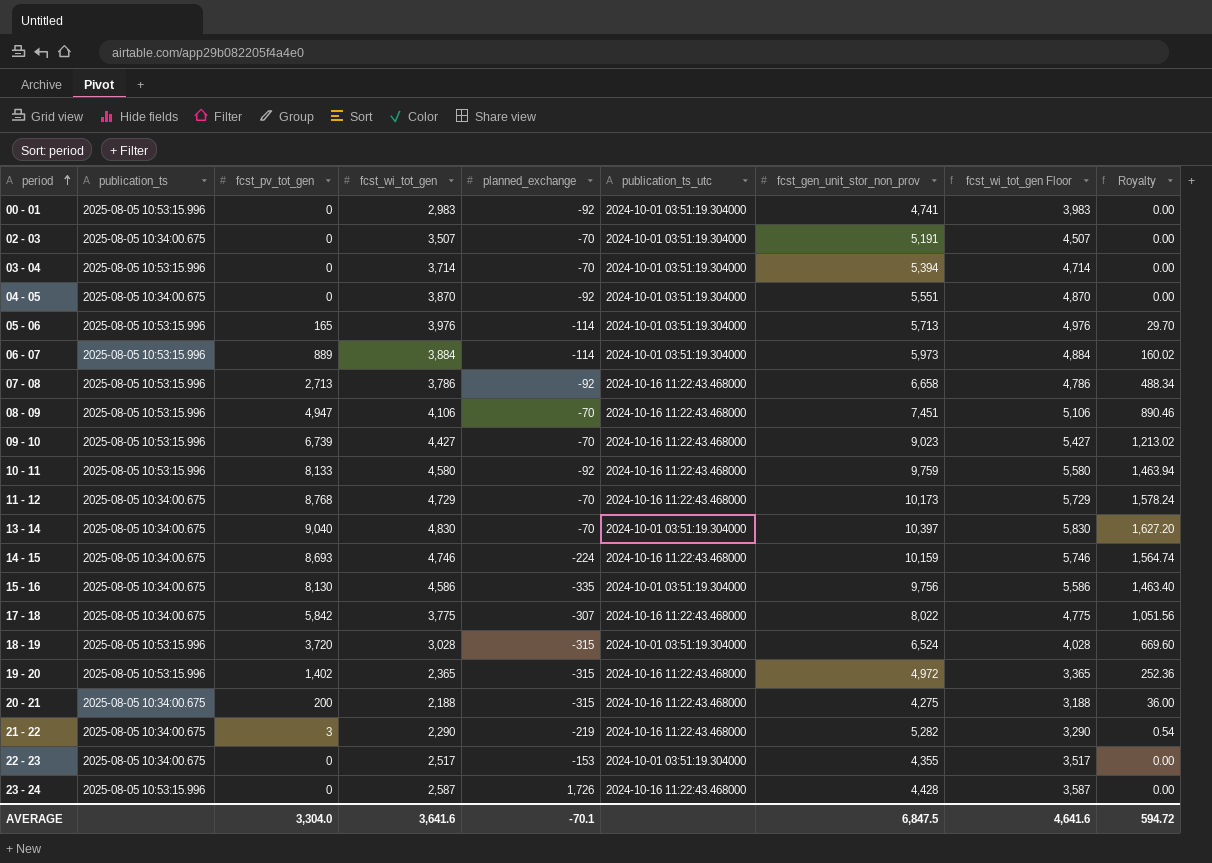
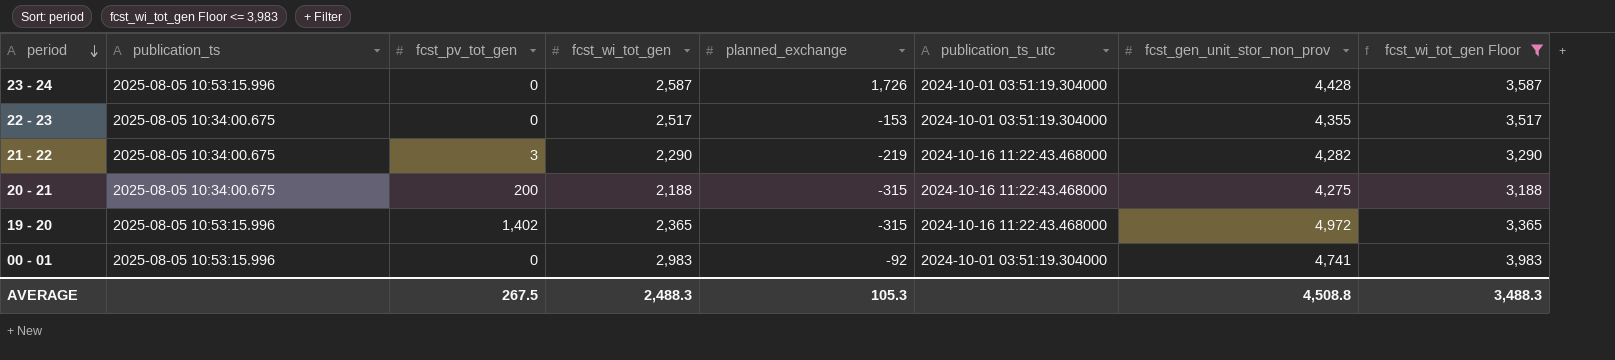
filter: none -> fcst_wi_tot_gen Floor <= 3,983
row order: period ascending -> period descending
column Royalty | formula: [fcst_pv_tot_gen] * 0.18 -> none
23 - 24 | publication_ts_utc: 2024-10-16 11:22:43.468000 -> 2024-10-01 03:51:19.304000
21 - 22 | fcst_gen_unit_stor_non_prov: 5,282 -> 4,282
AVERAGE | fcst_pv_tot_gen: 3,304.0 -> 267.5
AVERAGE | fcst_wi_tot_gen: 3,641.6 -> 2,488.3
AVERAGE | planned_exchange: -70.1 -> 105.3
AVERAGE | fcst_gen_unit_stor_non_prov: 6,847.5 -> 4,508.8
AVERAGE | fcst_wi_tot_gen Floor: 4,641.6 -> 3,488.3

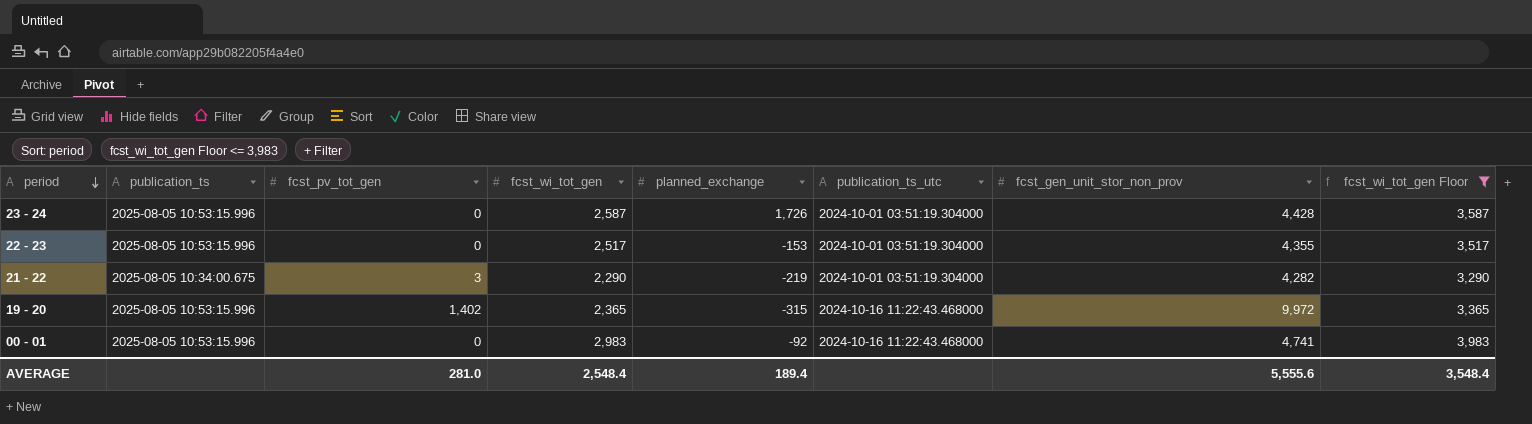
row 20 - 21: 2025-08-05 10:34:00.675 | 200 | 2,188 | -315 | 2024-10-16 11:22:43.468000 | 4,275 | 3,188 -> none
22 - 23 | publication_ts: 2025-08-05 10:34:00.675 -> 2025-08-05 10:53:15.996
21 - 22 | publication_ts_utc: 2024-10-16 11:22:43.468000 -> 2024-10-01 03:51:19.304000
19 - 20 | fcst_gen_unit_stor_non_prov: 4,972 -> 9,972
00 - 01 | publication_ts_utc: 2024-10-01 03:51:19.304000 -> 2024-10-16 11:22:43.468000
AVERAGE | fcst_pv_tot_gen: 267.5 -> 281.0
AVERAGE | fcst_wi_tot_gen: 2,488.3 -> 2,548.4
AVERAGE | planned_exchange: 105.3 -> 189.4
AVERAGE | fcst_gen_unit_stor_non_prov: 4,508.8 -> 5,555.6
AVERAGE | fcst_wi_tot_gen Floor: 3,488.3 -> 3,548.4

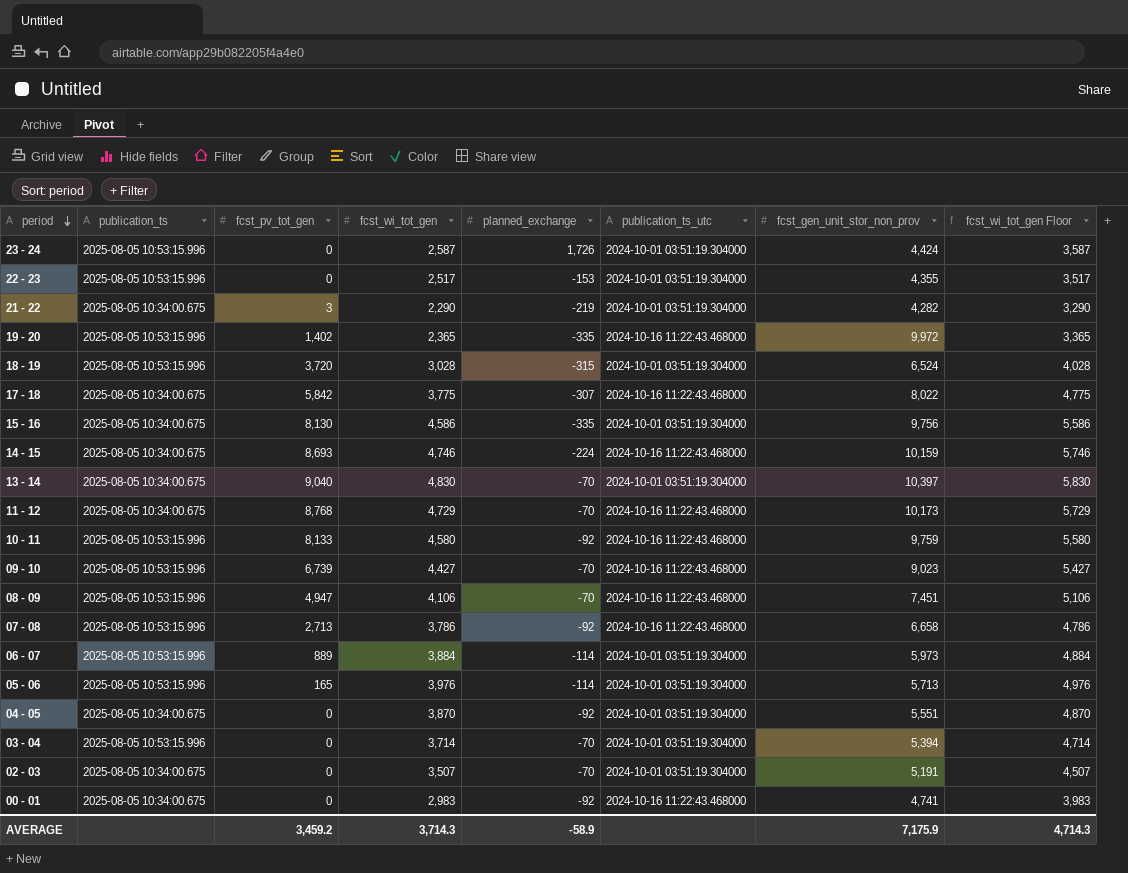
filter: fcst_wi_tot_gen Floor <= 3,983 -> none
23 - 24 | fcst_gen_unit_stor_non_prov: 4,428 -> 4,424
19 - 20 | planned_exchange: -315 -> -335
00 - 01 | publication_ts: 2025-08-05 10:53:15.996 -> 2025-08-05 10:34:00.675
AVERAGE | fcst_pv_tot_gen: 281.0 -> 3,459.2
AVERAGE | fcst_wi_tot_gen: 2,548.4 -> 3,714.3
AVERAGE | planned_exchange: 189.4 -> -58.9
AVERAGE | fcst_gen_unit_stor_non_prov: 5,555.6 -> 7,175.9
AVERAGE | fcst_wi_tot_gen Floor: 3,548.4 -> 4,714.3

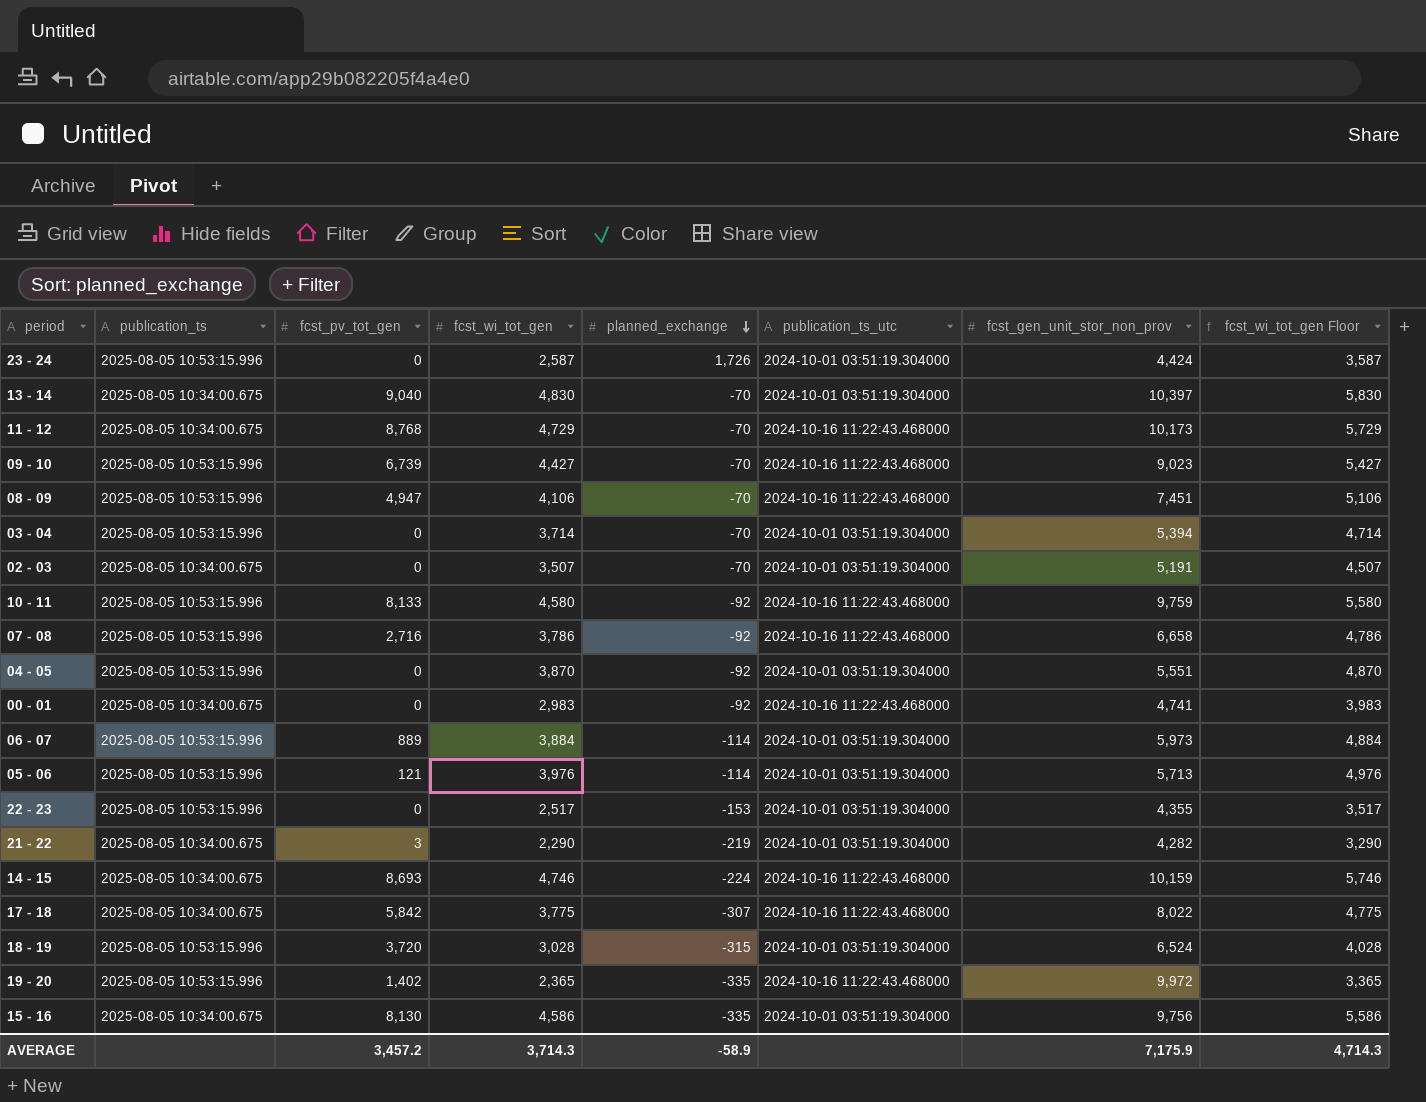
row order: period descending -> planned_exchange descending
07 - 08 | fcst_pv_tot_gen: 2,713 -> 2,716
04 - 05 | publication_ts: 2025-08-05 10:34:00.675 -> 2025-08-05 10:53:15.996
05 - 06 | fcst_pv_tot_gen: 165 -> 121
AVERAGE | fcst_pv_tot_gen: 3,459.2 -> 3,457.2

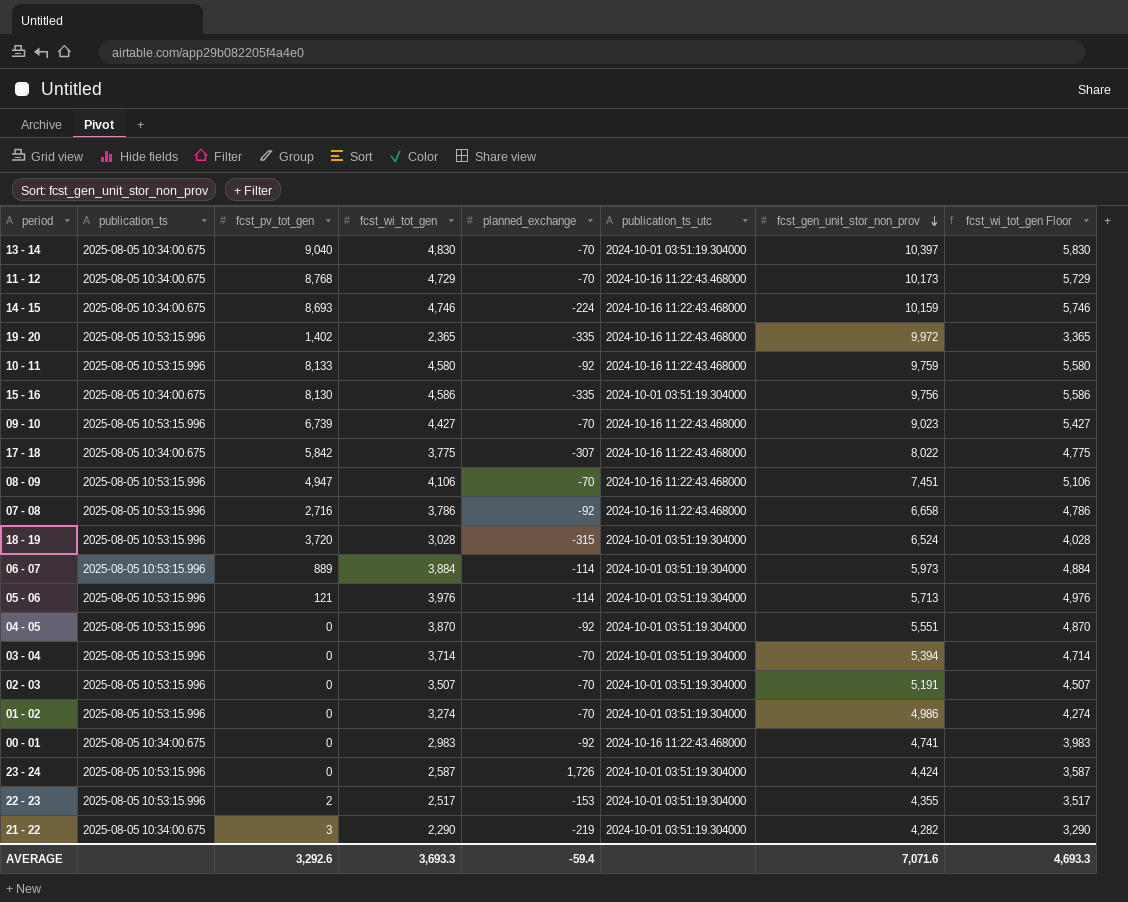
row order: planned_exchange descending -> fcst_gen_unit_stor_non_prov descending
02 - 03 | publication_ts: 2025-08-05 10:34:00.675 -> 2025-08-05 10:53:15.996
row 01 - 02: none -> 2025-08-05 10:53:15.996 | 0 | 3,274 | -70 | 2024-10-01 03:51:19.304000 | 4,986 | 4,274
22 - 23 | fcst_pv_tot_gen: 0 -> 2
AVERAGE | fcst_pv_tot_gen: 3,457.2 -> 3,292.6
AVERAGE | fcst_wi_tot_gen: 3,714.3 -> 3,693.3
AVERAGE | planned_exchange: -58.9 -> -59.4
AVERAGE | fcst_gen_unit_stor_non_prov: 7,175.9 -> 7,071.6
AVERAGE | fcst_wi_tot_gen Floor: 4,714.3 -> 4,693.3

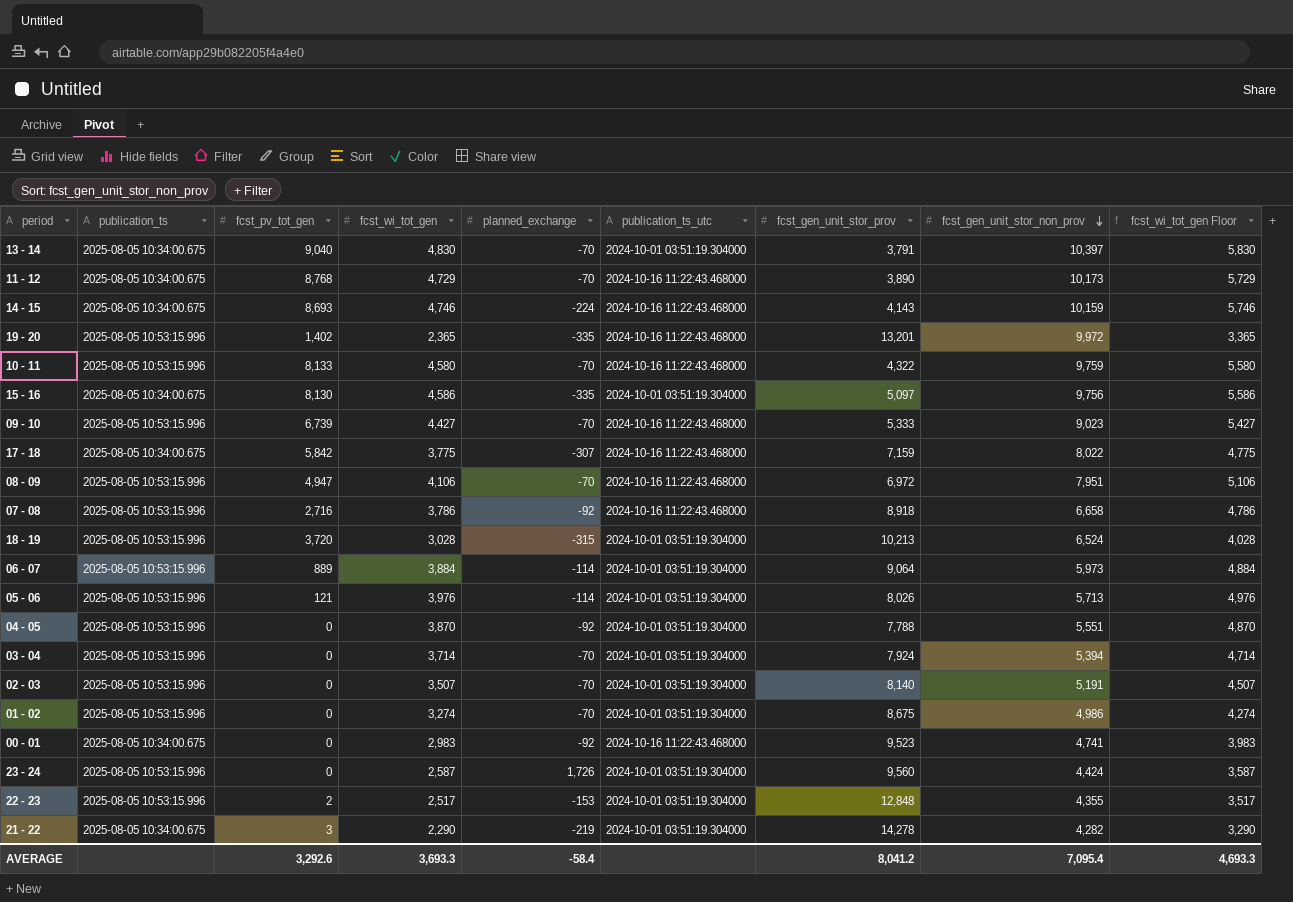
column fcst_gen_unit_stor_prov | position: none -> 7
10 - 11 | planned_exchange: -92 -> -70
08 - 09 | fcst_gen_unit_stor_non_prov: 7,451 -> 7,951
AVERAGE | planned_exchange: -59.4 -> -58.4
AVERAGE | fcst_gen_unit_stor_non_prov: 7,071.6 -> 7,095.4

